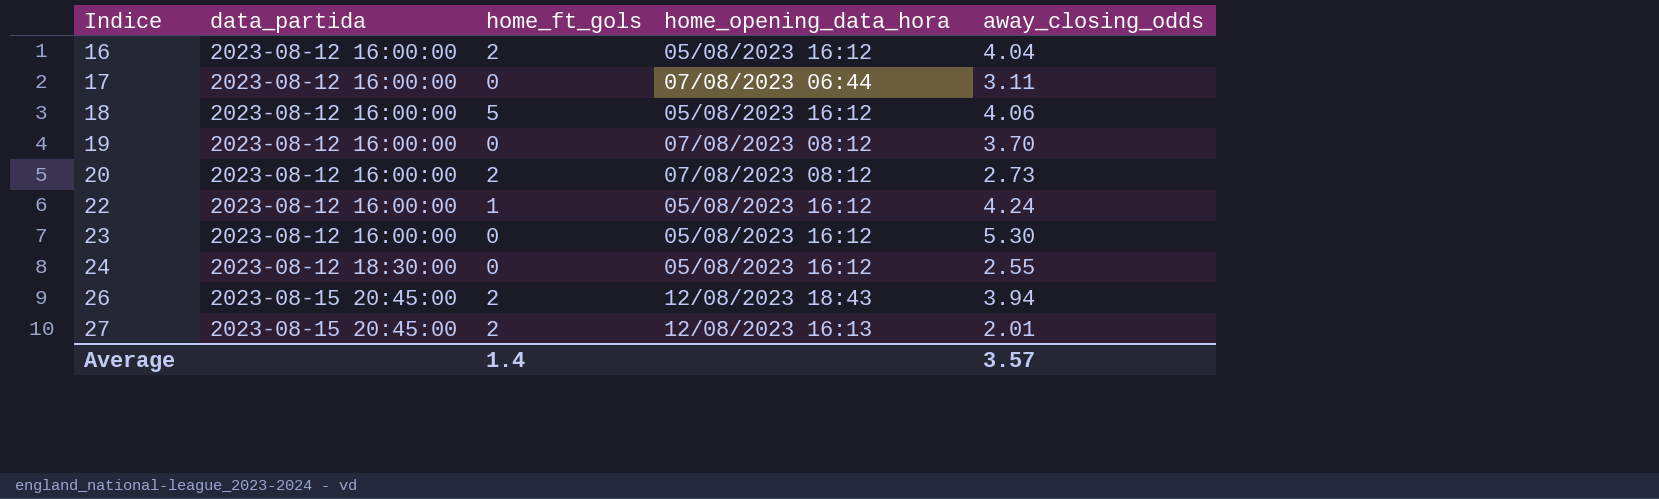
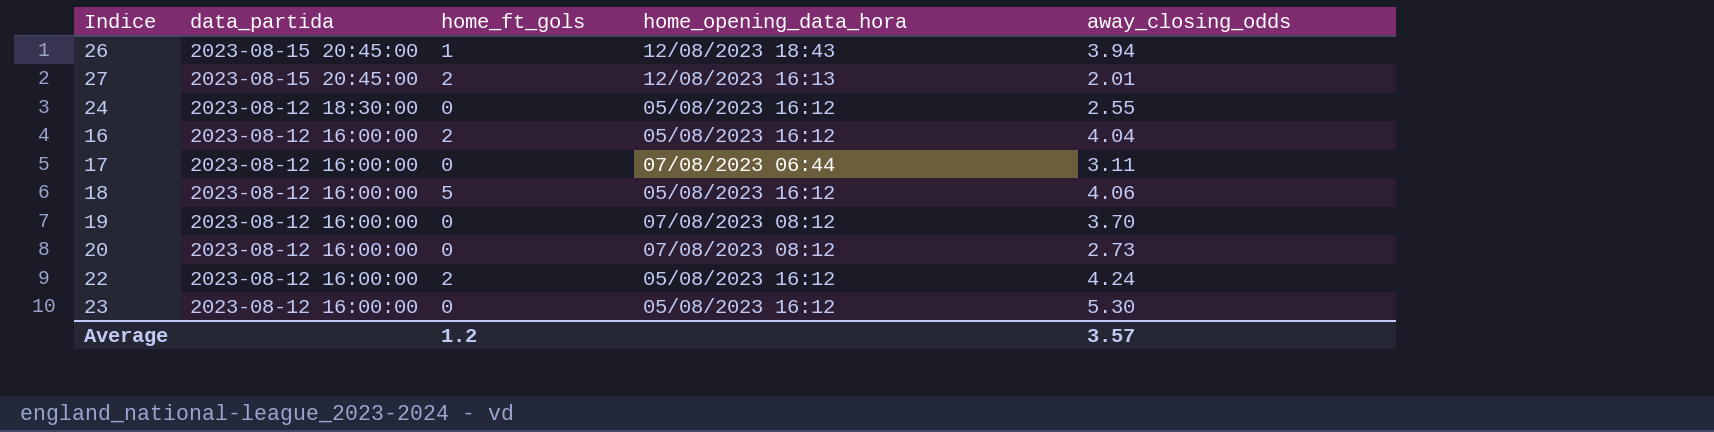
row order: Indice ascending -> data_partida descending
26 | home_ft_gols: 2 -> 1
20 | home_ft_gols: 2 -> 0
22 | home_ft_gols: 1 -> 2
Average | home_ft_gols: 1.4 -> 1.2

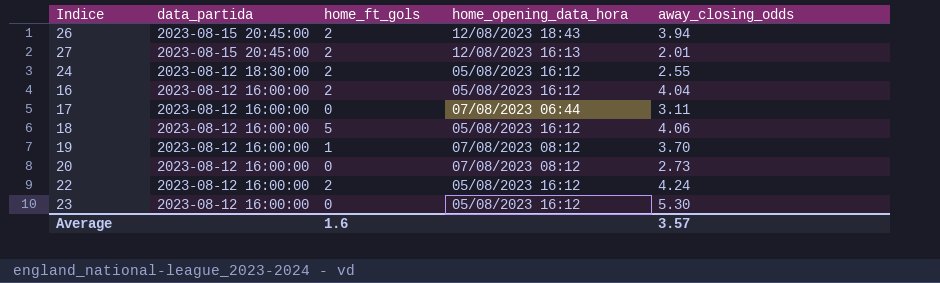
26 | home_ft_gols: 1 -> 2
24 | home_ft_gols: 0 -> 2
19 | home_ft_gols: 0 -> 1
Average | home_ft_gols: 1.2 -> 1.6

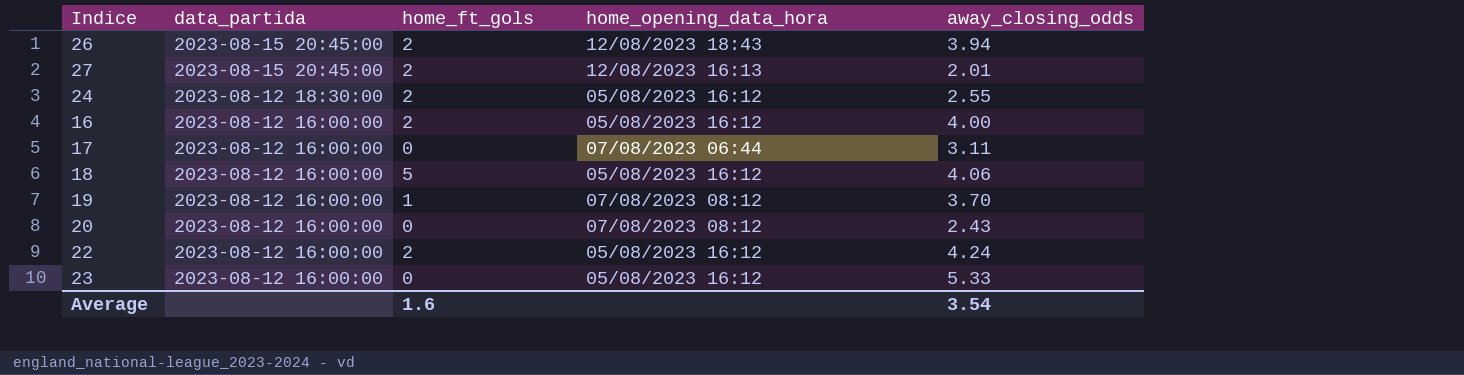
16 | away_closing_odds: 4.04 -> 4.00
20 | away_closing_odds: 2.73 -> 2.43
23 | away_closing_odds: 5.30 -> 5.33
Average | away_closing_odds: 3.57 -> 3.54

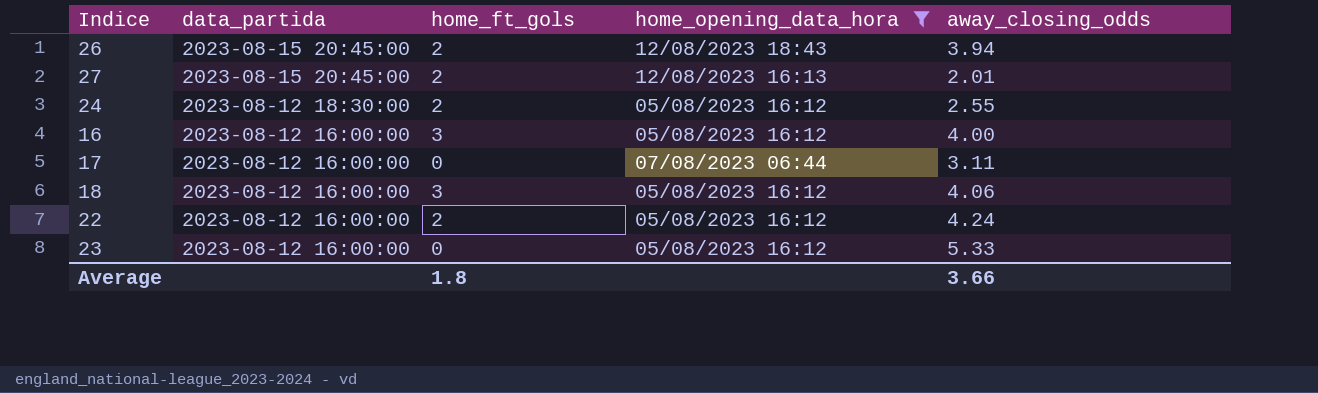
filter: none -> home_opening_data_hora != 07/08/2023 08:12
16 | home_ft_gols: 2 -> 3
18 | home_ft_gols: 5 -> 3
Average | home_ft_gols: 1.6 -> 1.8
Average | away_closing_odds: 3.54 -> 3.66

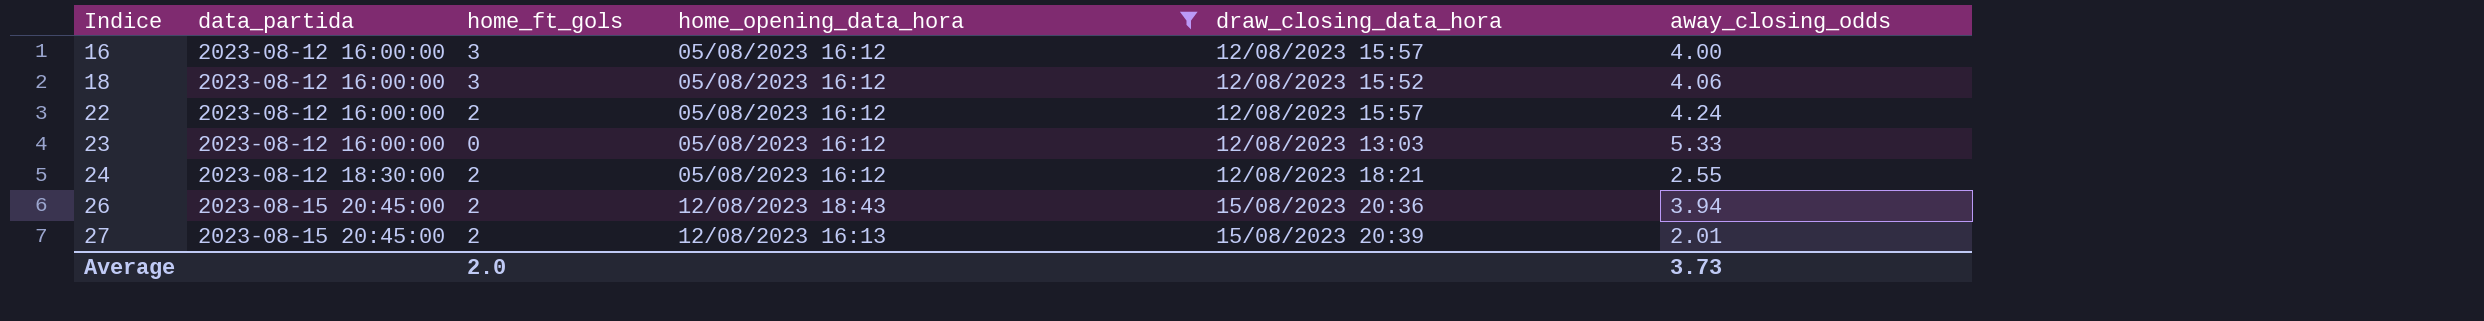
row order: data_partida descending -> Indice ascending
column draw_closing_data_hora | position: none -> 5
row 17: 2023-08-12 16:00:00 | 0 | 07/08/2023 06:44 | 3.11 -> none
Average | home_ft_gols: 1.8 -> 2.0
Average | away_closing_odds: 3.66 -> 3.73

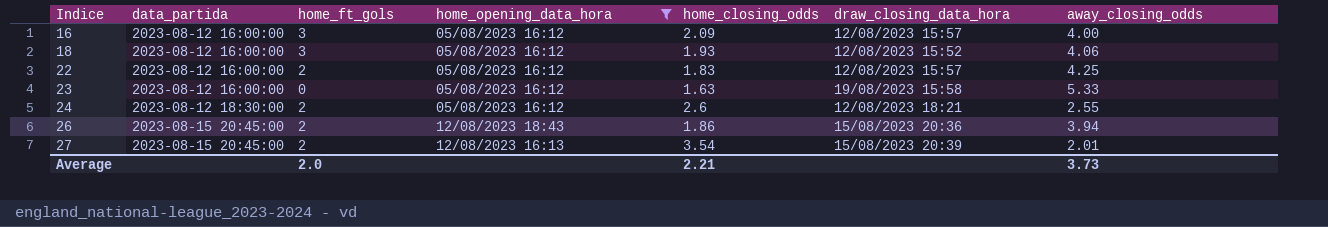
column home_closing_odds | position: none -> 5
22 | away_closing_odds: 4.24 -> 4.25
23 | draw_closing_data_hora: 12/08/2023 13:03 -> 19/08/2023 15:58

